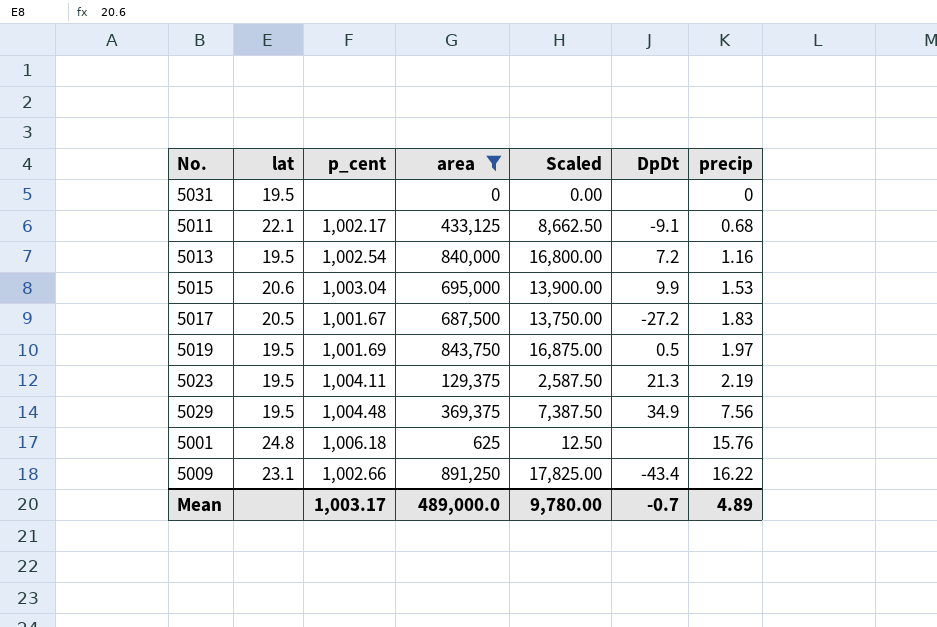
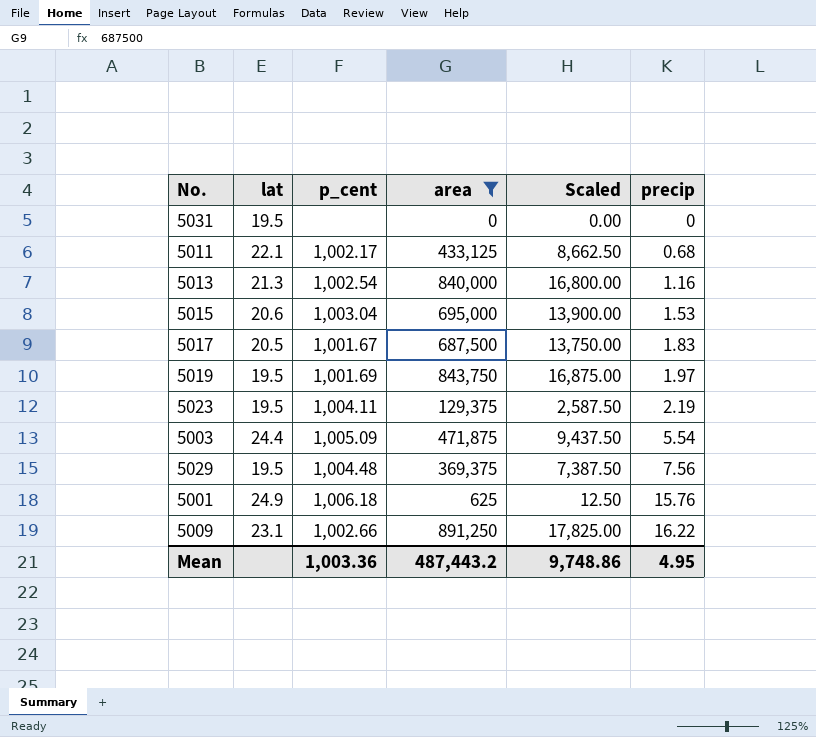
column DpDt | position: 6 -> none
5013 | lat: 19.5 -> 21.3
row 5003: none -> 24.4 | 1,005.09 | 471,875 | 9,437.50 | 5.54
5001 | lat: 24.8 -> 24.9
Mean | p_cent: 1,003.17 -> 1,003.36
Mean | area: 489,000.0 -> 487,443.2
Mean | Scaled: 9,780.00 -> 9,748.86
Mean | precip: 4.89 -> 4.95

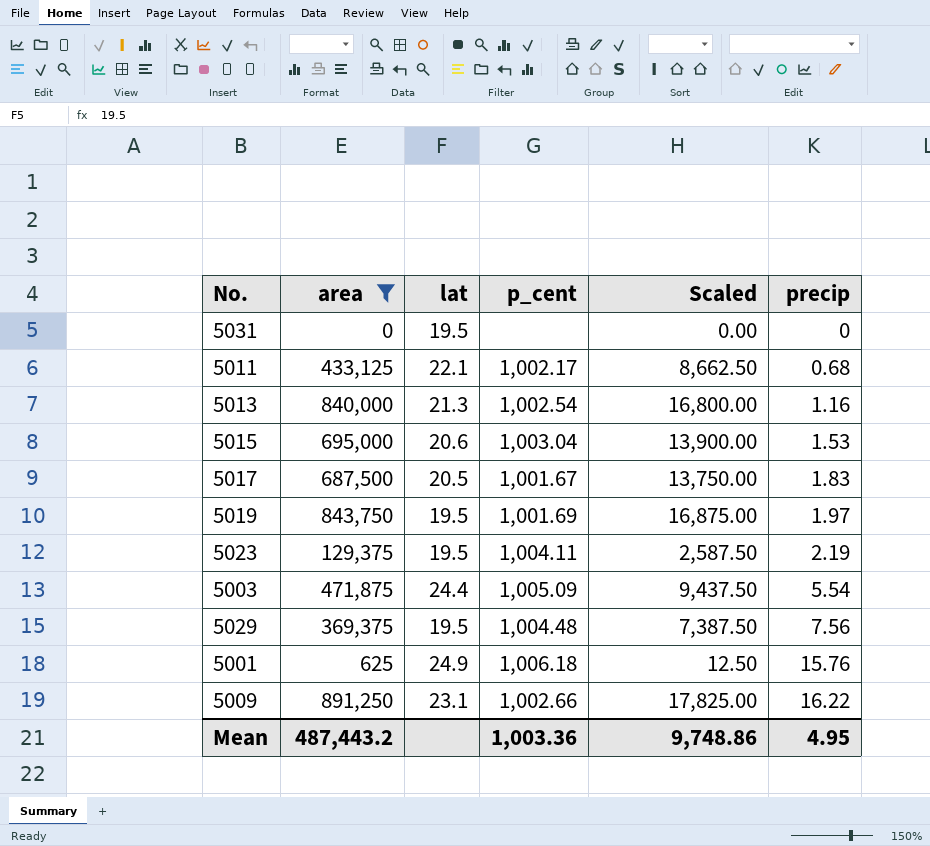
column area | position: 4 -> 2

